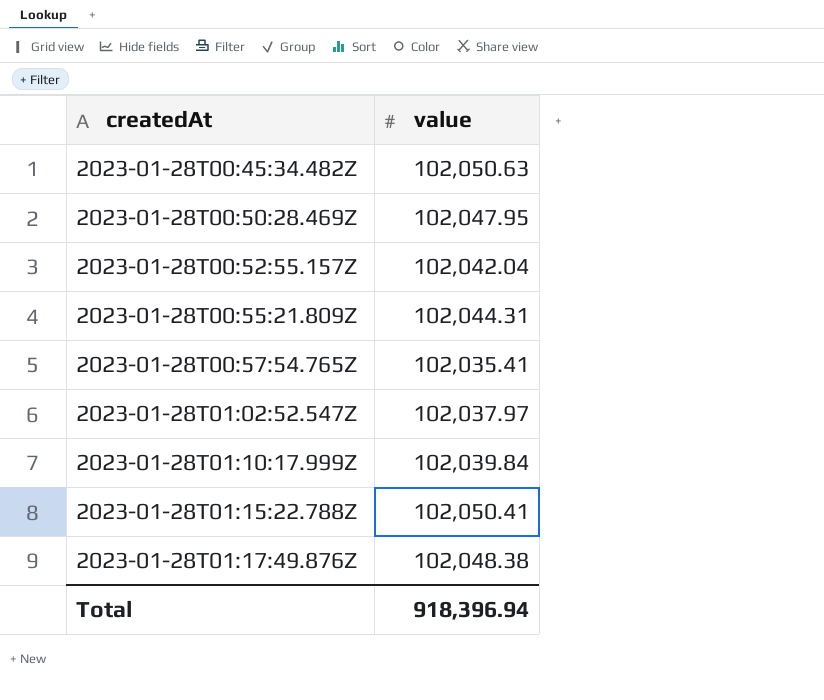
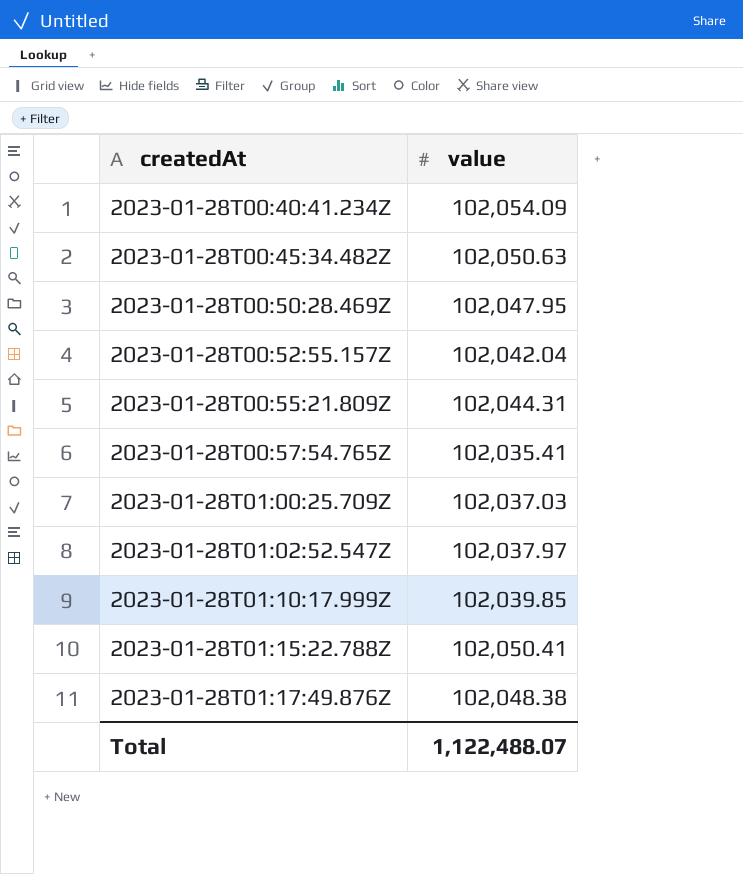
row 2023-01-28T00:40:41.234Z: none -> 102,054.09
row 2023-01-28T01:00:25.709Z: none -> 102,037.03
2023-01-28T01:10:17.999Z | value: 102,039.84 -> 102,039.85
Total | value: 918,396.94 -> 1,122,488.07

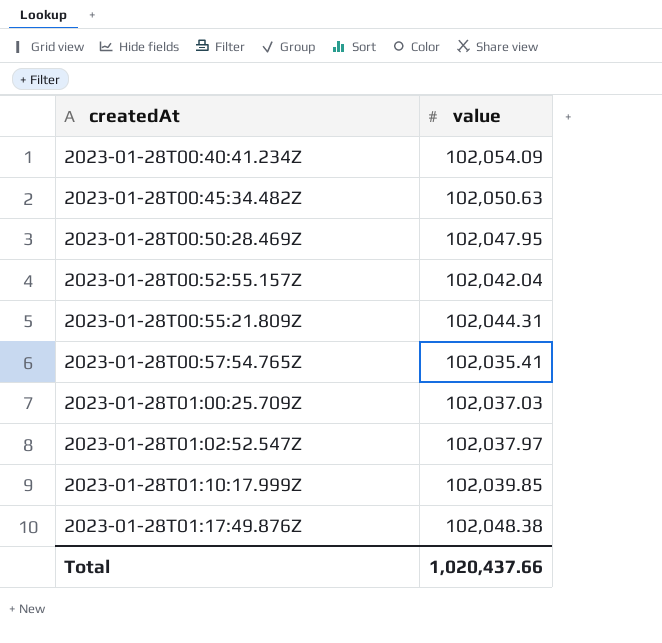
row 2023-01-28T01:15:22.788Z: 102,050.41 -> none
Total | value: 1,122,488.07 -> 1,020,437.66

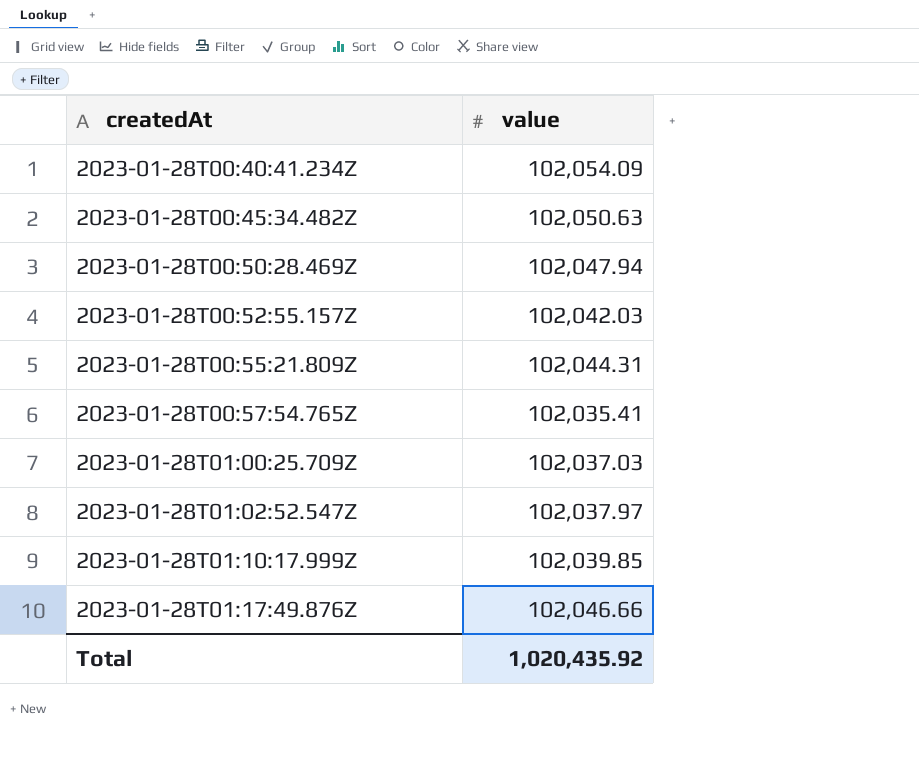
2023-01-28T00:50:28.469Z | value: 102,047.95 -> 102,047.94
2023-01-28T00:52:55.157Z | value: 102,042.04 -> 102,042.03
2023-01-28T01:17:49.876Z | value: 102,048.38 -> 102,046.66
Total | value: 1,020,437.66 -> 1,020,435.92

